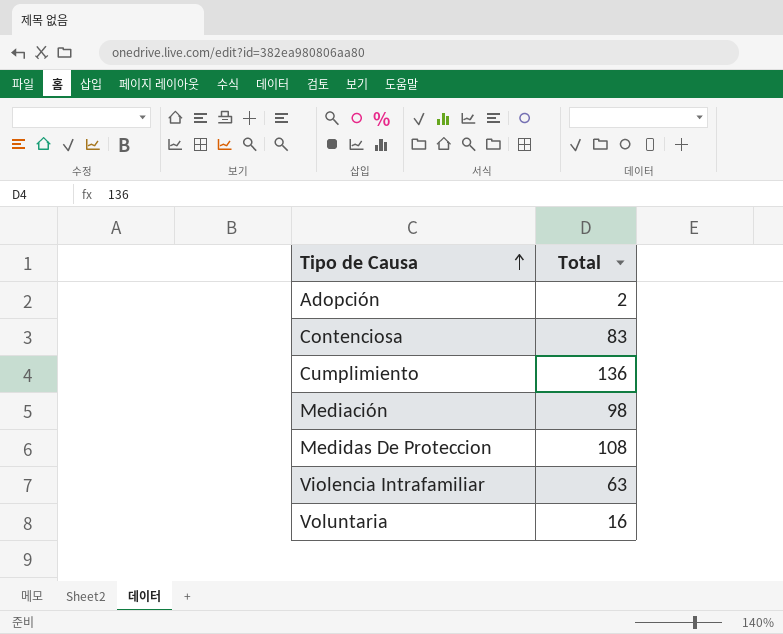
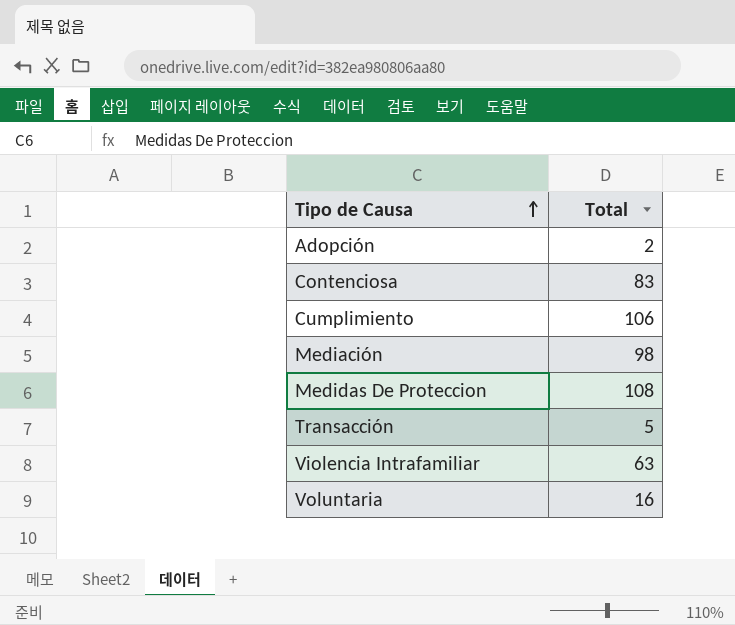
Cumplimiento | Total: 136 -> 106
row Transacción: none -> 5

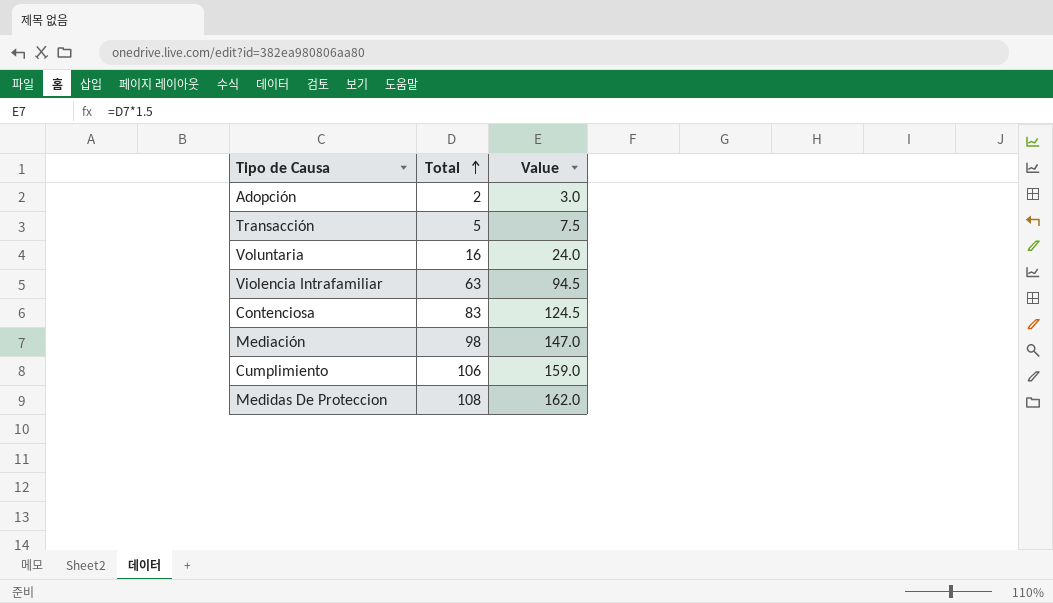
row order: Tipo de Causa ascending -> Total ascending
column Value | formula: none -> [Total] * 1.5

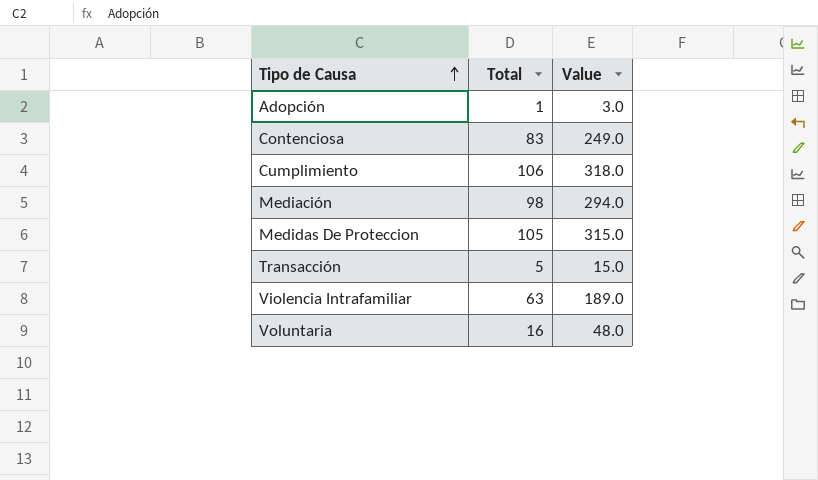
row order: Total ascending -> Tipo de Causa ascending
column Value | formula: [Total] * 1.5 -> [Total] * 3
Adopción | Total: 2 -> 1
Medidas De Proteccion | Total: 108 -> 105

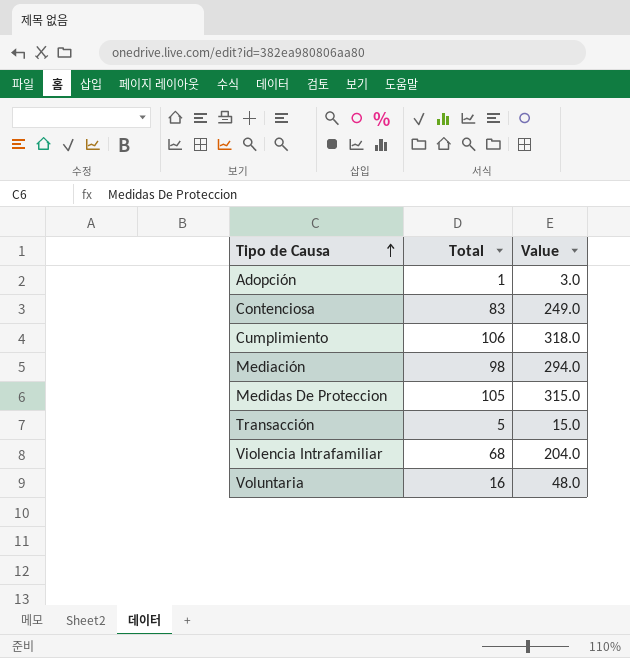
Violencia Intrafamiliar | Total: 63 -> 68
Violencia Intrafamiliar | Value: 189.0 -> 204.0

